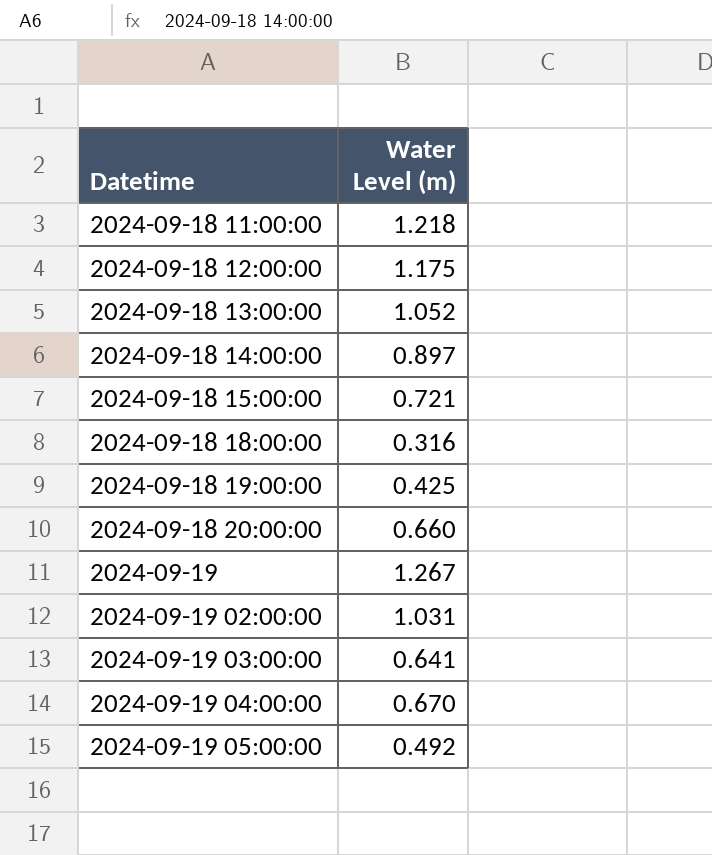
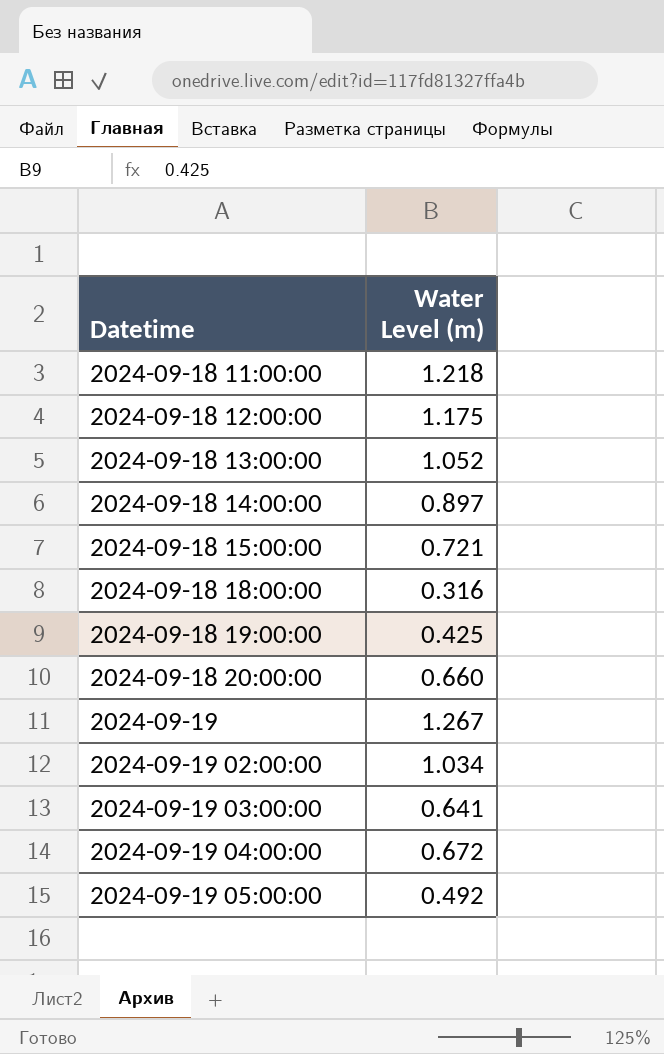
2024-09-19 02:00:00 | Water Level (m): 1.031 -> 1.034
2024-09-19 04:00:00 | Water Level (m): 0.670 -> 0.672

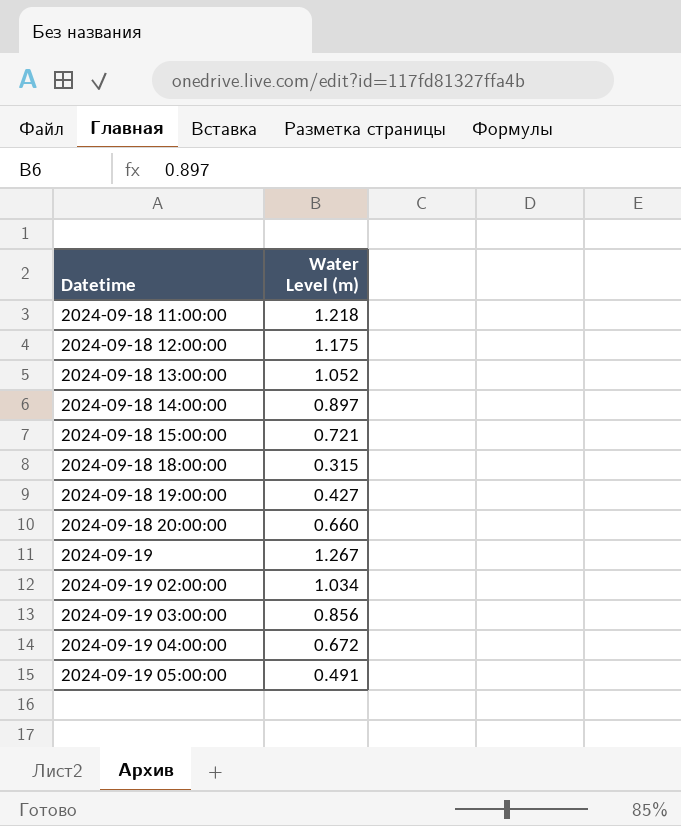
2024-09-18 18:00:00 | Water Level (m): 0.316 -> 0.315
2024-09-18 19:00:00 | Water Level (m): 0.425 -> 0.427
2024-09-19 03:00:00 | Water Level (m): 0.641 -> 0.856
2024-09-19 05:00:00 | Water Level (m): 0.492 -> 0.491

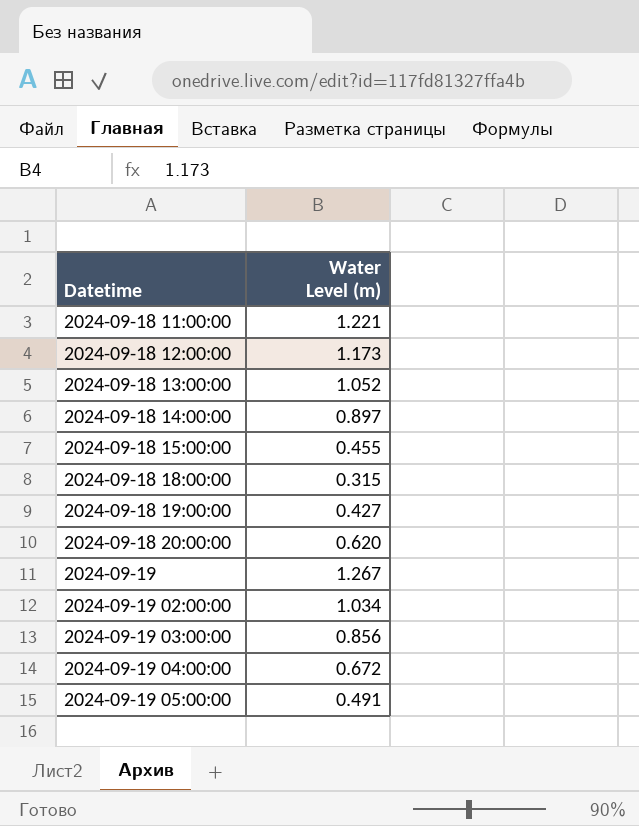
2024-09-18 11:00:00 | Water Level (m): 1.218 -> 1.221
2024-09-18 12:00:00 | Water Level (m): 1.175 -> 1.173
2024-09-18 15:00:00 | Water Level (m): 0.721 -> 0.455
2024-09-18 20:00:00 | Water Level (m): 0.660 -> 0.620

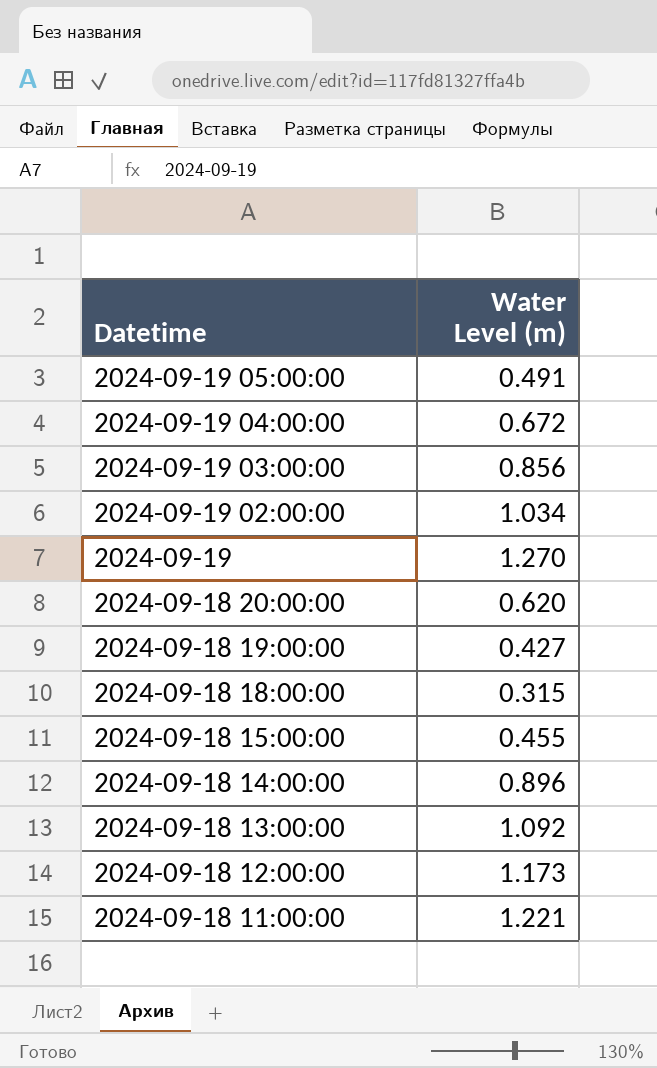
row order: Datetime ascending -> Datetime descending
2024-09-19 | Water Level (m): 1.267 -> 1.270
2024-09-18 14:00:00 | Water Level (m): 0.897 -> 0.896
2024-09-18 13:00:00 | Water Level (m): 1.052 -> 1.092

